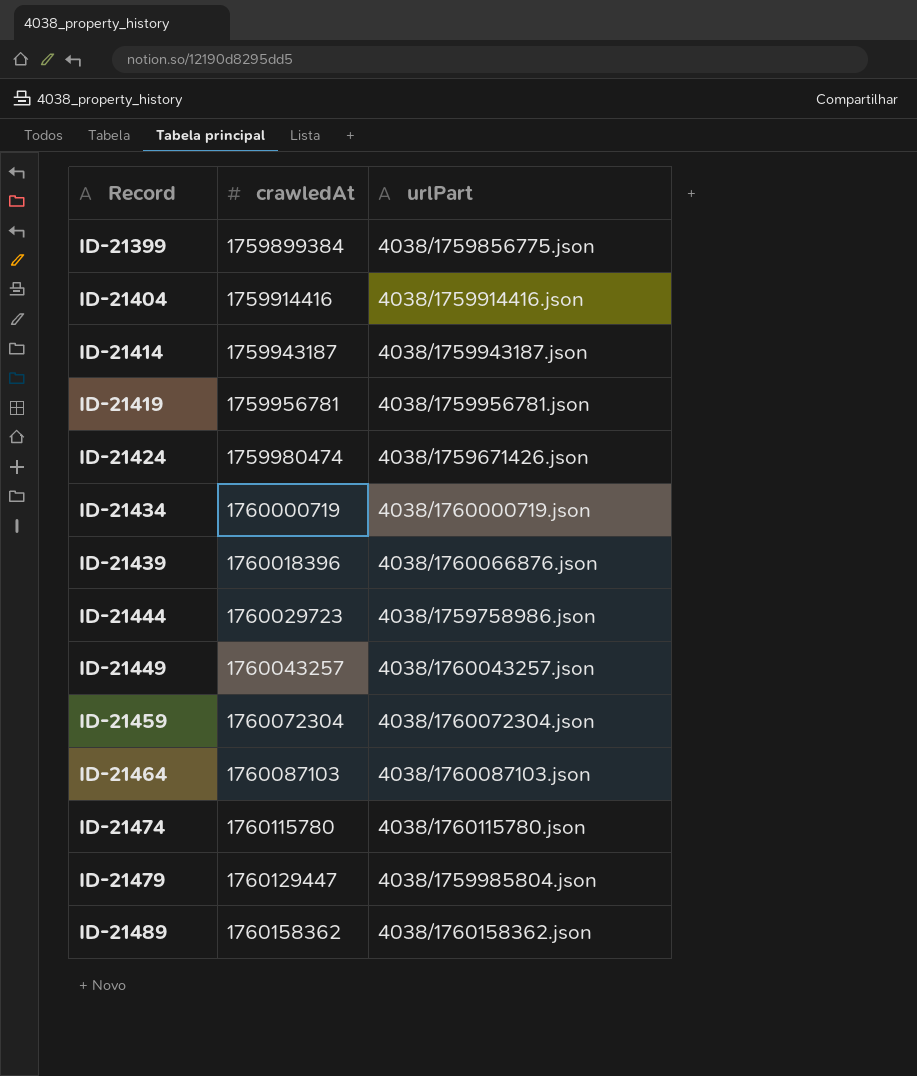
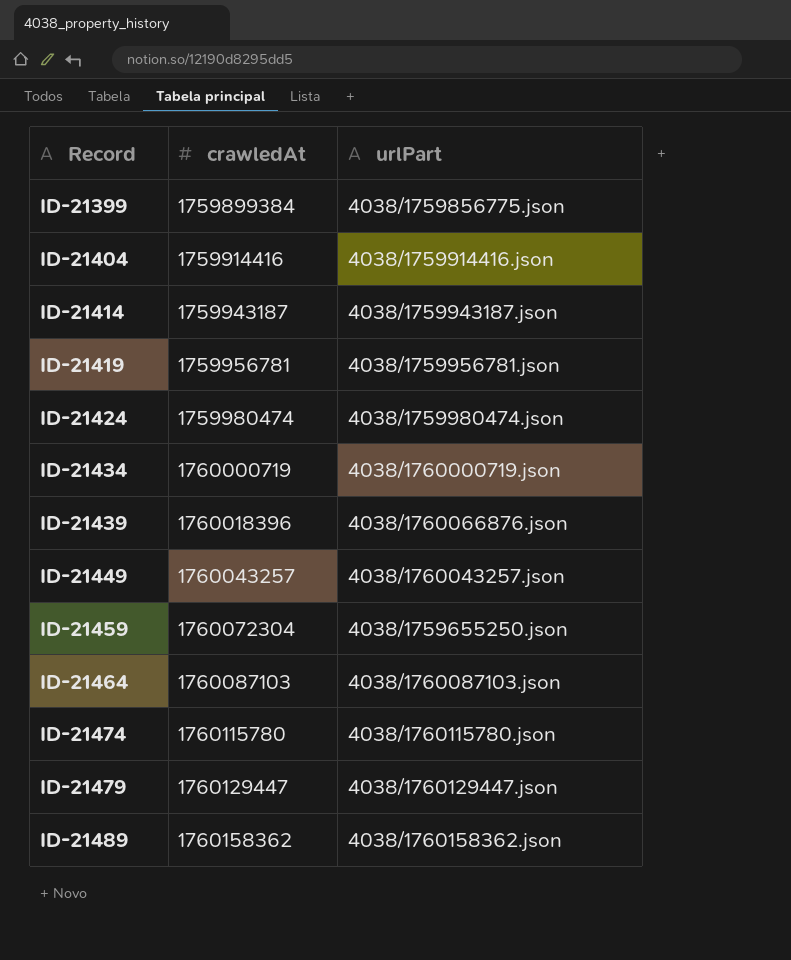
row ID-21444: 1760029723 | 4038/1759758986.json -> none
ID-21424 | urlPart: 4038/1759671426.json -> 4038/1759980474.json
ID-21459 | urlPart: 4038/1760072304.json -> 4038/1759655250.json
ID-21479 | urlPart: 4038/1759985804.json -> 4038/1760129447.json

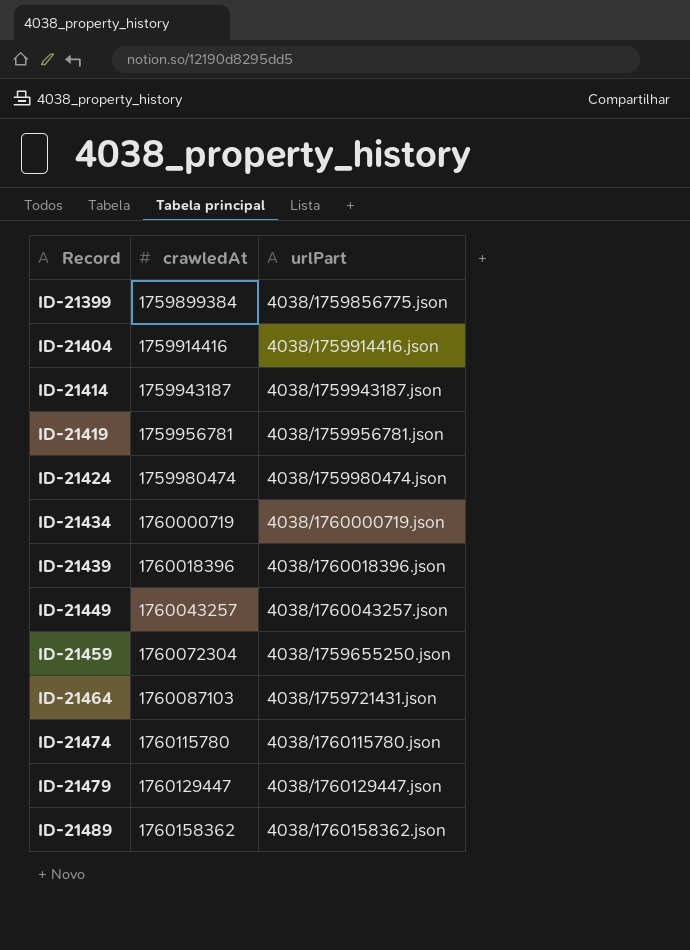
ID-21439 | urlPart: 4038/1760066876.json -> 4038/1760018396.json
ID-21464 | urlPart: 4038/1760087103.json -> 4038/1759721431.json

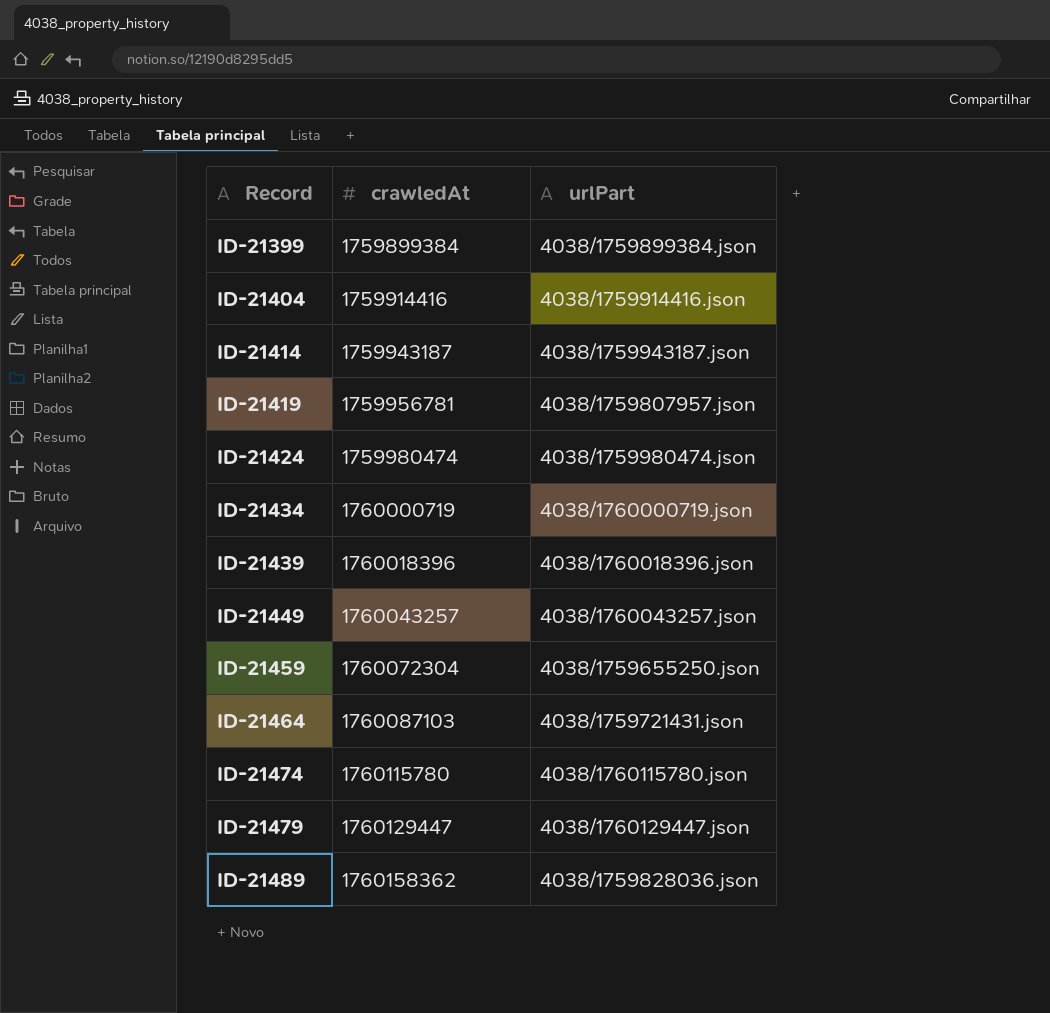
ID-21399 | urlPart: 4038/1759856775.json -> 4038/1759899384.json
ID-21419 | urlPart: 4038/1759956781.json -> 4038/1759807957.json
ID-21489 | urlPart: 4038/1760158362.json -> 4038/1759828036.json

